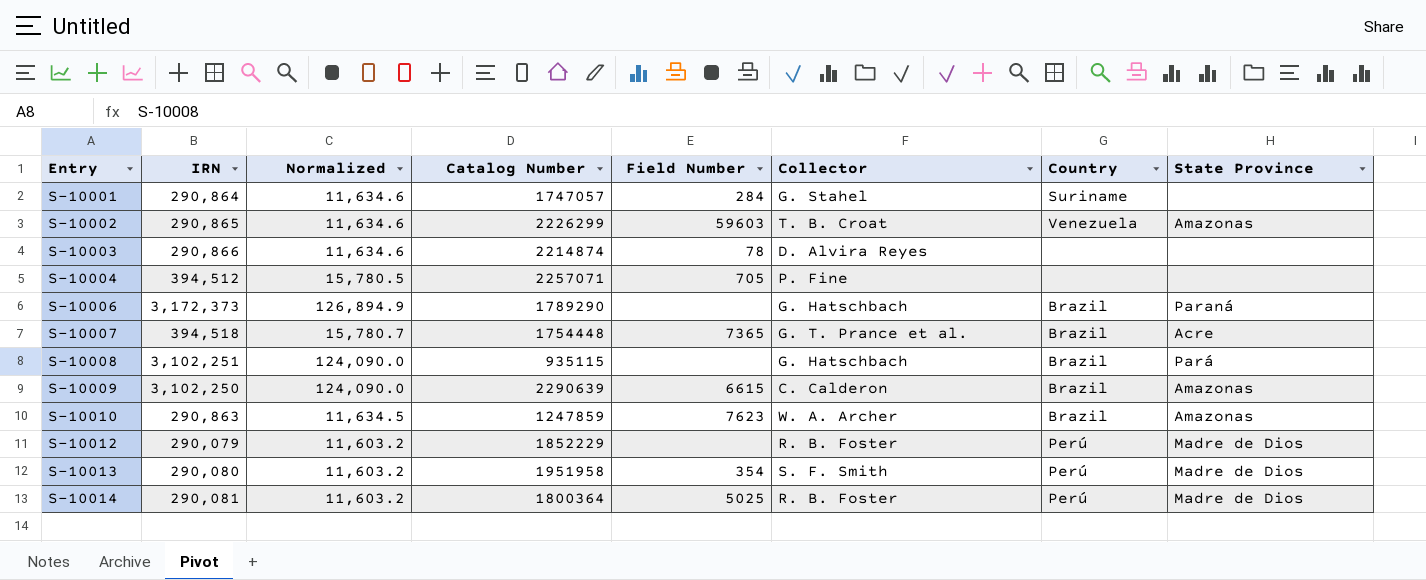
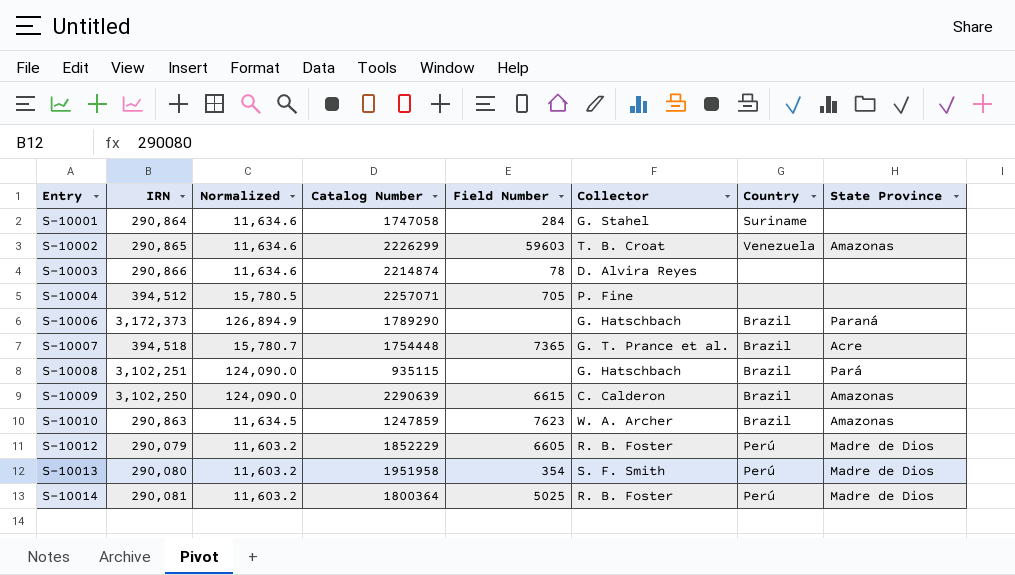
S-10001 | Catalog Number: 1747057 -> 1747058
S-10012 | Field Number: none -> 6605

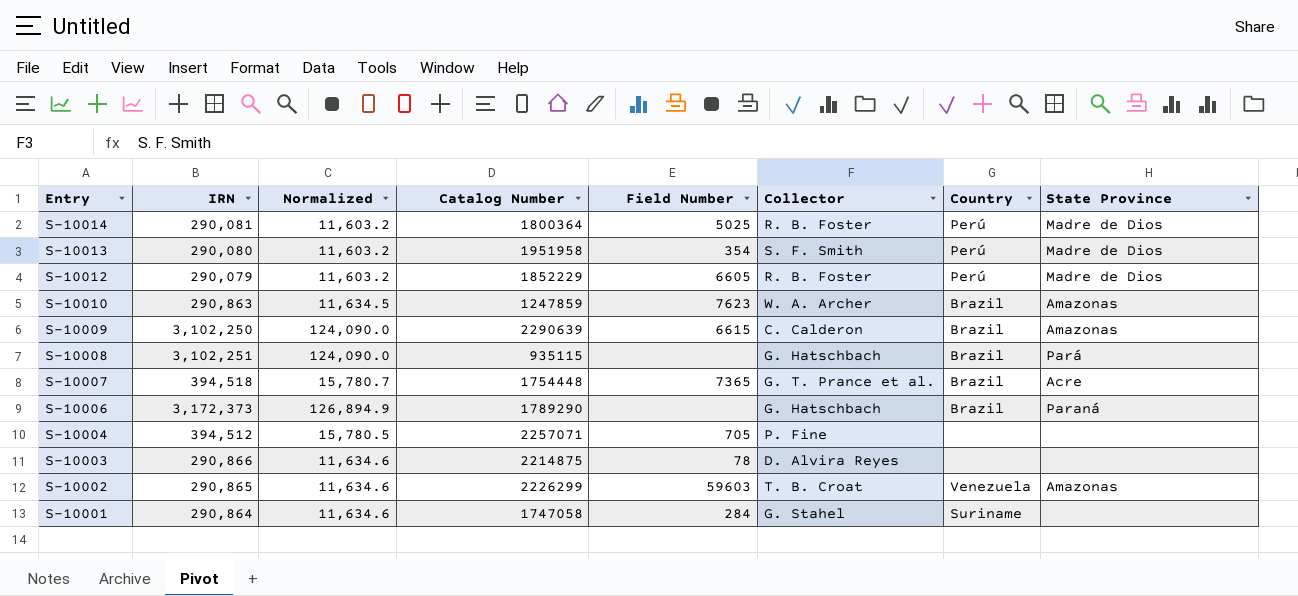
row order: Entry ascending -> Entry descending
S-10003 | Catalog Number: 2214874 -> 2214875

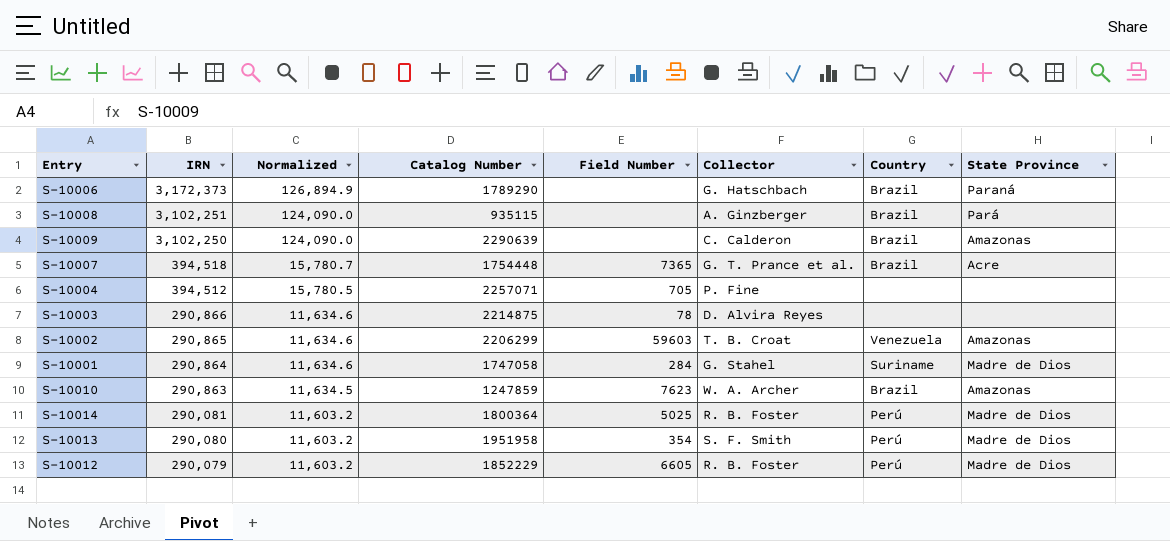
row order: Entry descending -> IRN descending
S-10008 | Collector: G. Hatschbach -> A. Ginzberger
S-10009 | Field Number: 6615 -> none
S-10002 | Catalog Number: 2226299 -> 2206299
S-10001 | State Province: none -> Madre de Dios

